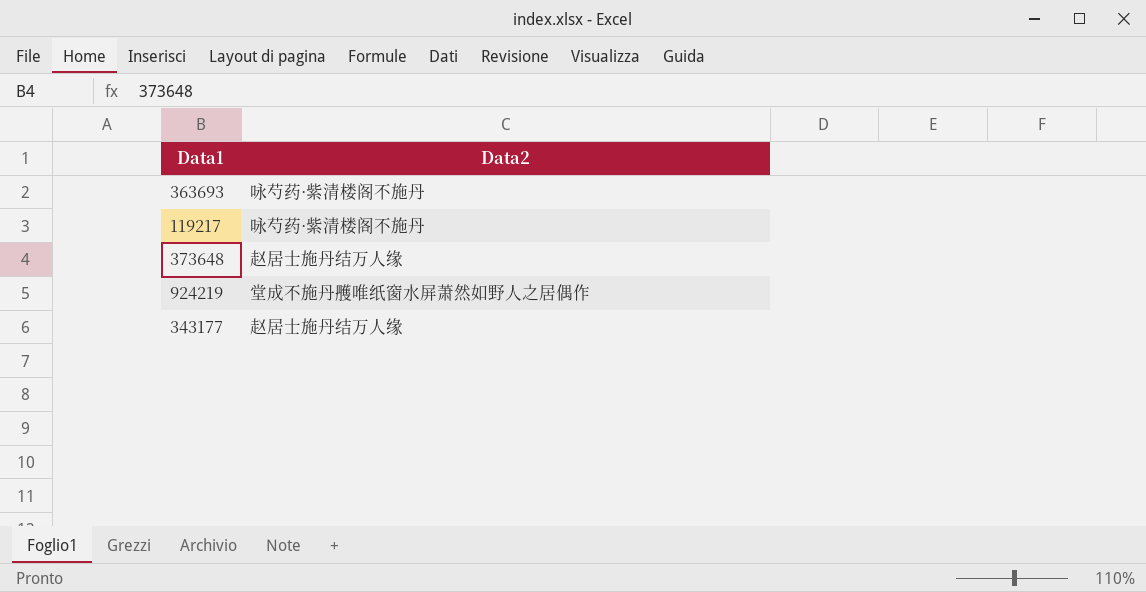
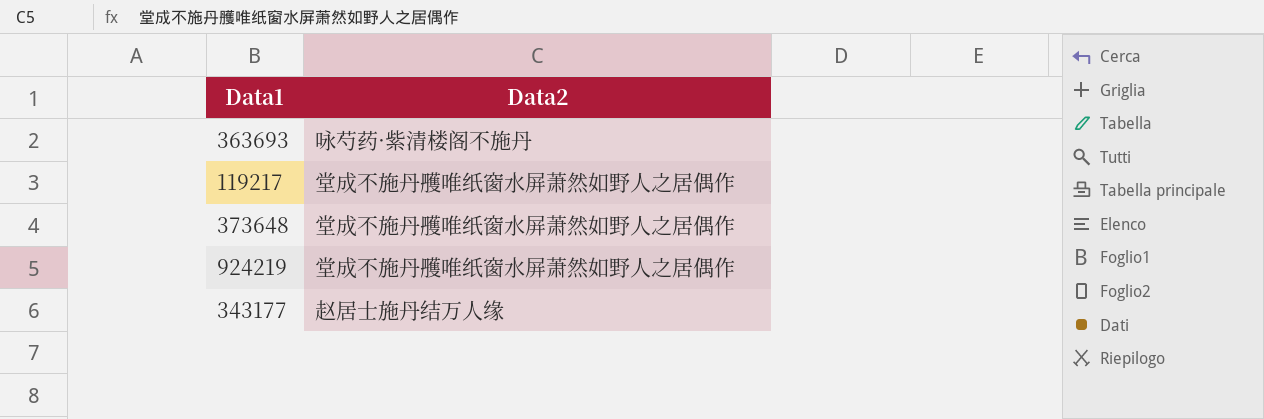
119217 | Data2: 咏芍药·紫清楼阁不施丹 -> 堂成不施丹雘唯纸窗水屏萧然如野人之居偶作
373648 | Data2: 赵居士施丹结万人缘 -> 堂成不施丹雘唯纸窗水屏萧然如野人之居偶作

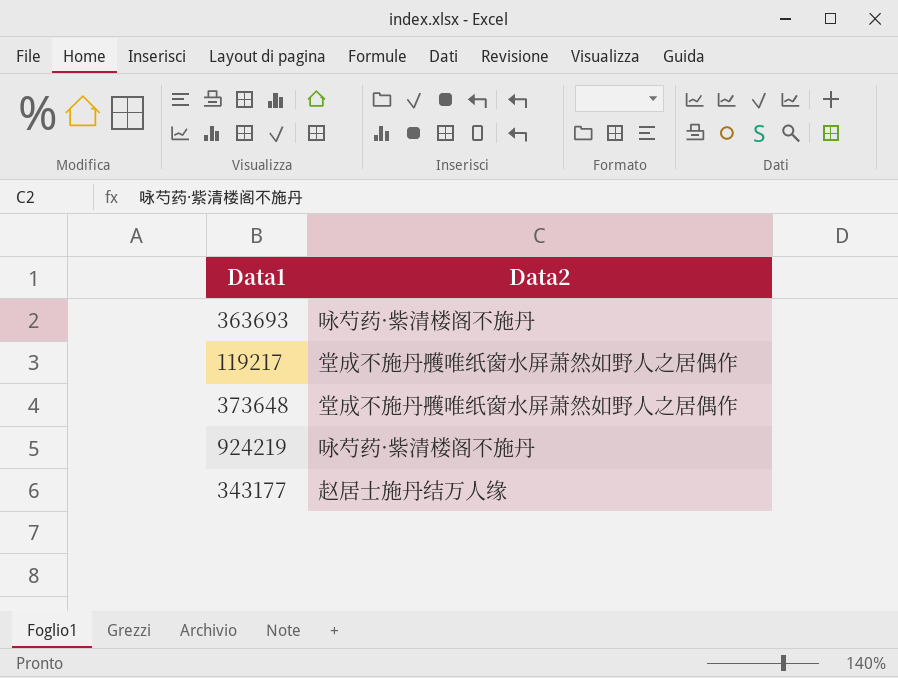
924219 | Data2: 堂成不施丹雘唯纸窗水屏萧然如野人之居偶作 -> 咏芍药·紫清楼阁不施丹

